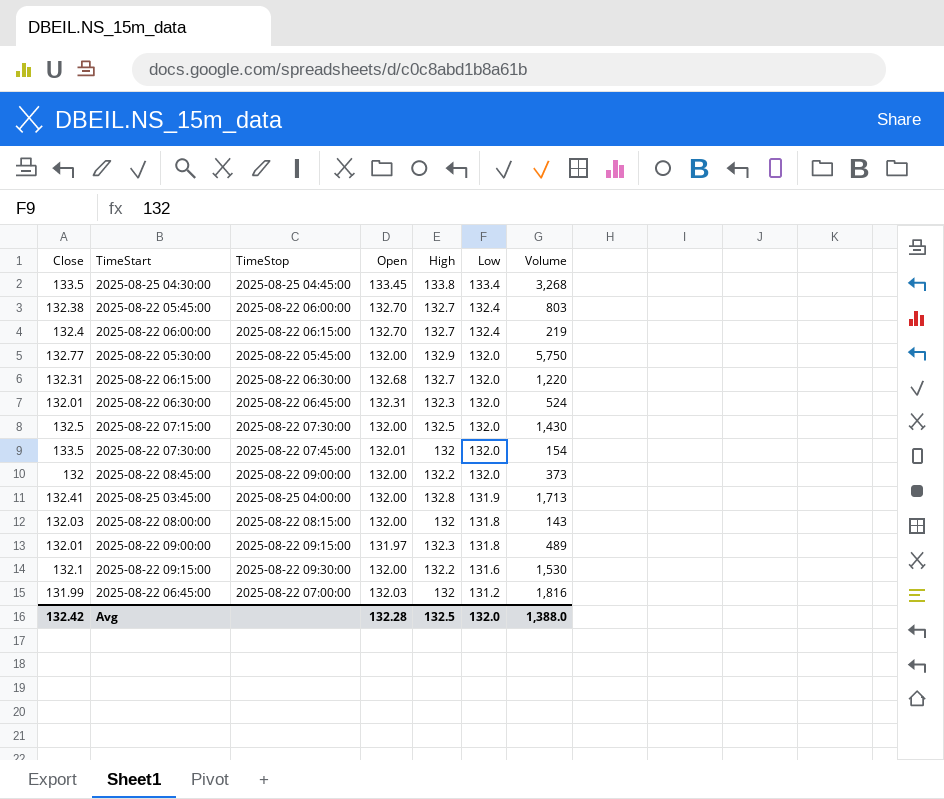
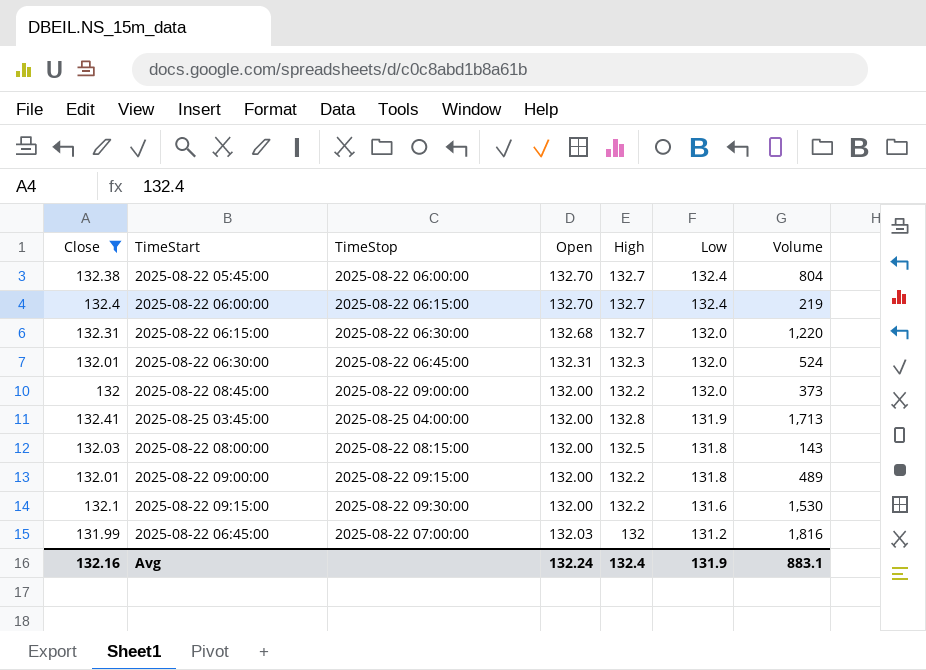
filter: none -> Close <= 132.41
2025-08-22 05:45:00 | Volume: 803 -> 804
2025-08-22 08:00:00 | High: 132 -> 132.5
2025-08-22 09:00:00 | Open: 131.97 -> 132.00
2025-08-22 09:00:00 | High: 132.3 -> 132.2
Avg | Close: 132.42 -> 132.16
Avg | Open: 132.28 -> 132.24
Avg | High: 132.5 -> 132.4
Avg | Low: 132.0 -> 131.9
Avg | Volume: 1,388.0 -> 883.1

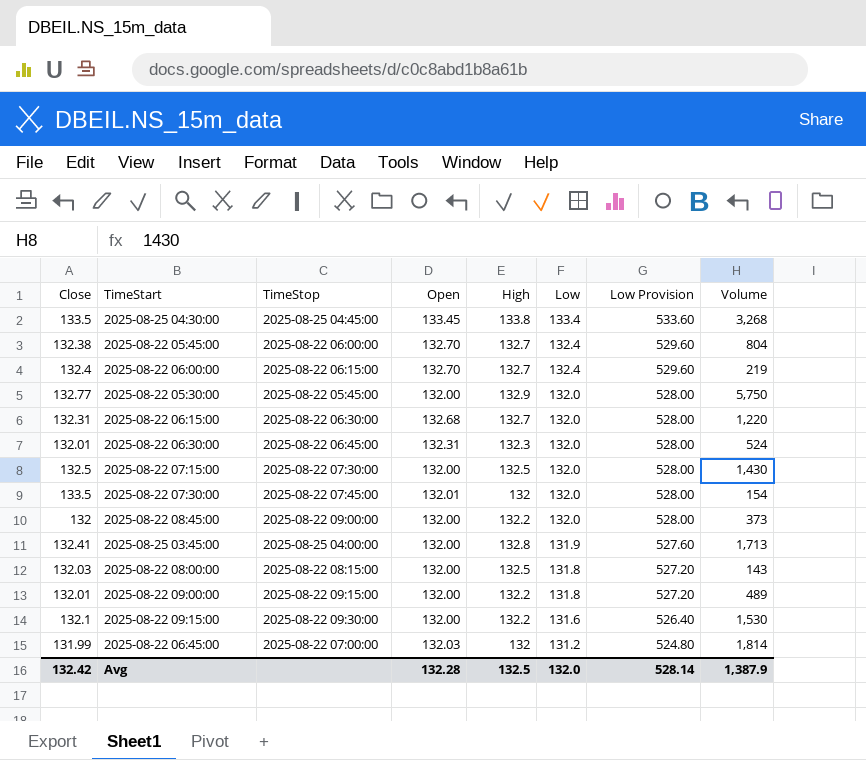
filter: Close <= 132.41 -> none
column Low Provision | formula: none -> [Low] * 4
2025-08-22 06:45:00 | Volume: 1,816 -> 1,814
Avg | Close: 132.16 -> 132.42
Avg | Open: 132.24 -> 132.28
Avg | High: 132.4 -> 132.5
Avg | Low: 131.9 -> 132.0
Avg | Volume: 883.1 -> 1,387.9

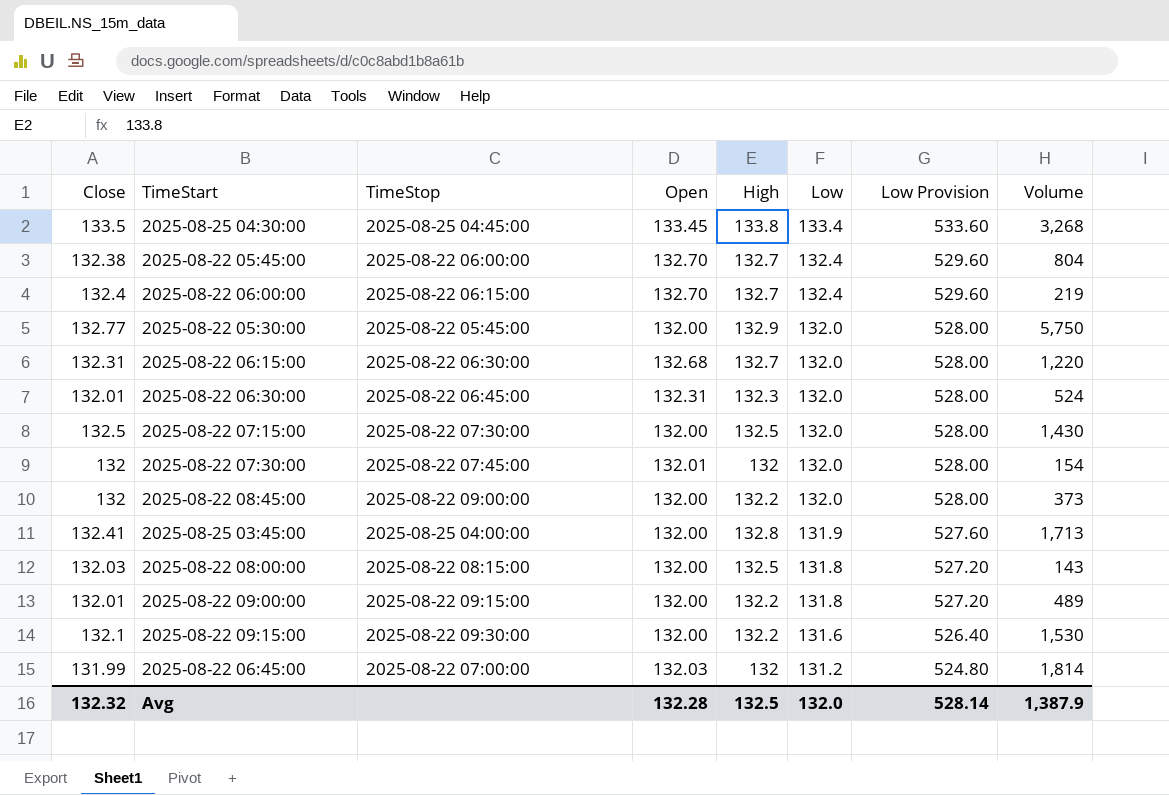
2025-08-22 07:30:00 | Close: 133.5 -> 132
Avg | Close: 132.42 -> 132.32

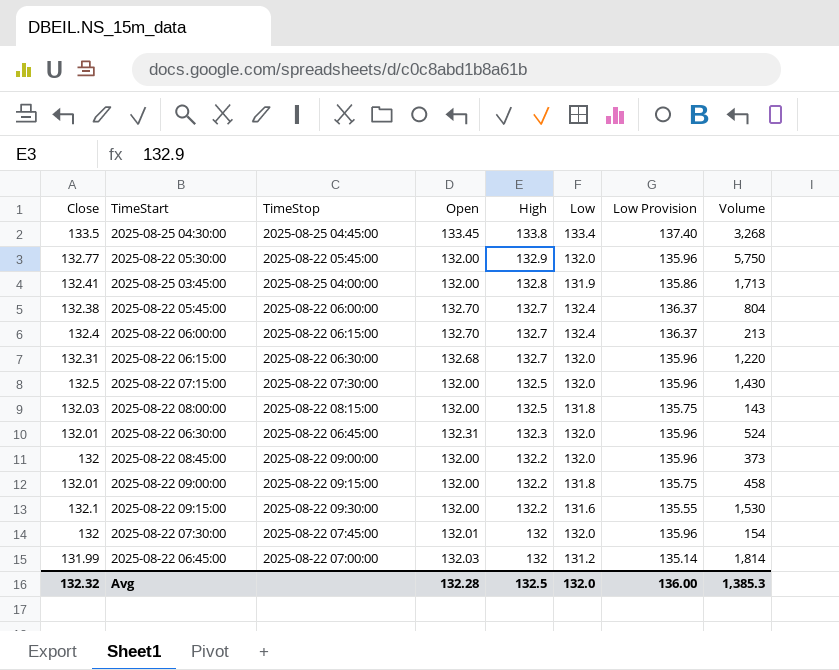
row order: Low descending -> High descending
column Low Provision | formula: [Low] * 4 -> [Low] * 1.03
2025-08-22 06:00:00 | Volume: 219 -> 213
2025-08-22 09:00:00 | Volume: 489 -> 458
Avg | Low Provision: 528.14 -> 136.00
Avg | Volume: 1,387.9 -> 1,385.3

